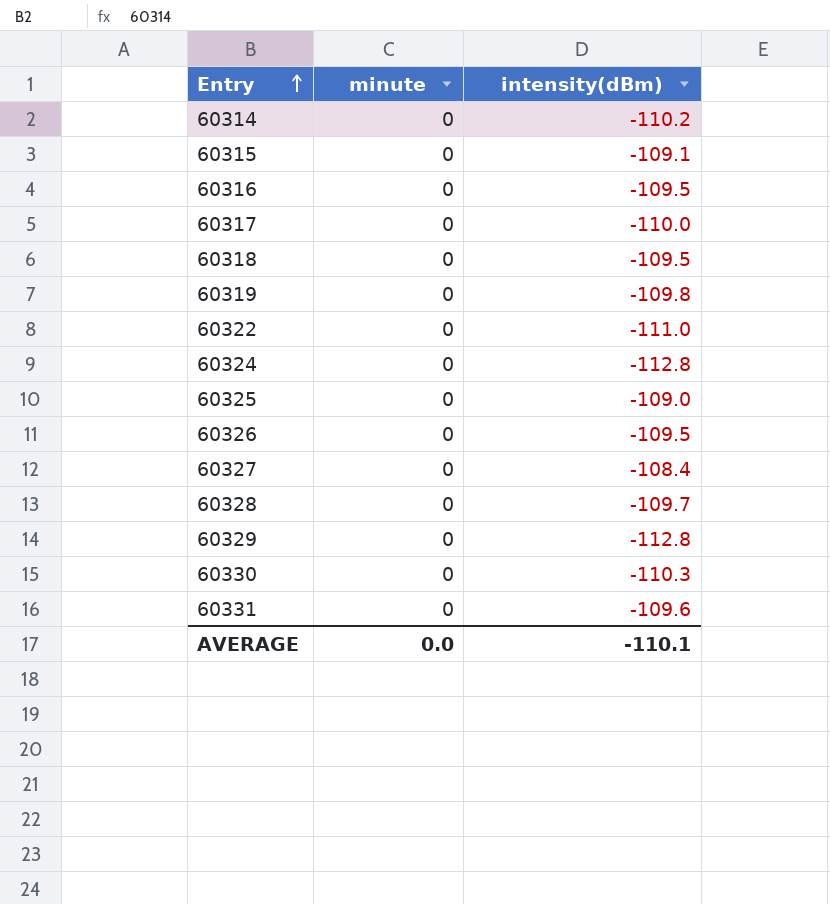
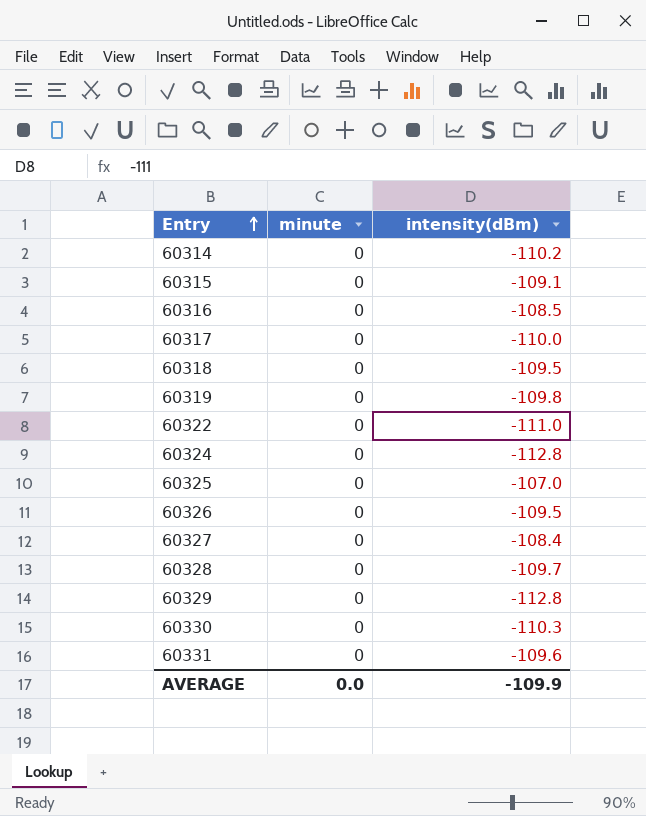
60316 | intensity(dBm): -109.5 -> -108.5
60325 | intensity(dBm): -109.0 -> -107.0
AVERAGE | intensity(dBm): -110.1 -> -109.9

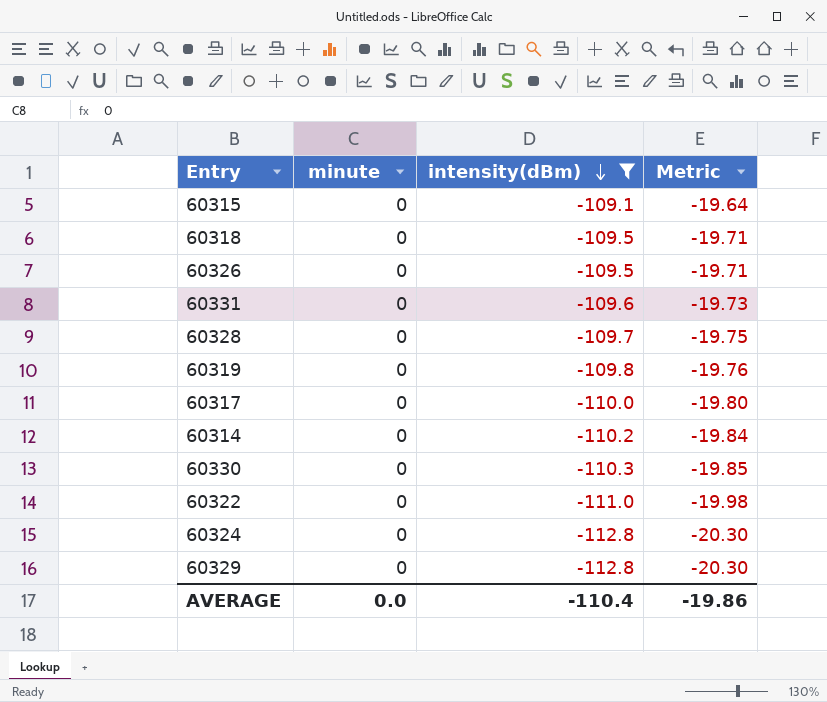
filter: none -> intensity(dBm) <= -109.1
row order: Entry ascending -> intensity(dBm) descending
column Metric | formula: none -> [intensity(dBm)] * 0.18
AVERAGE | intensity(dBm): -109.9 -> -110.4

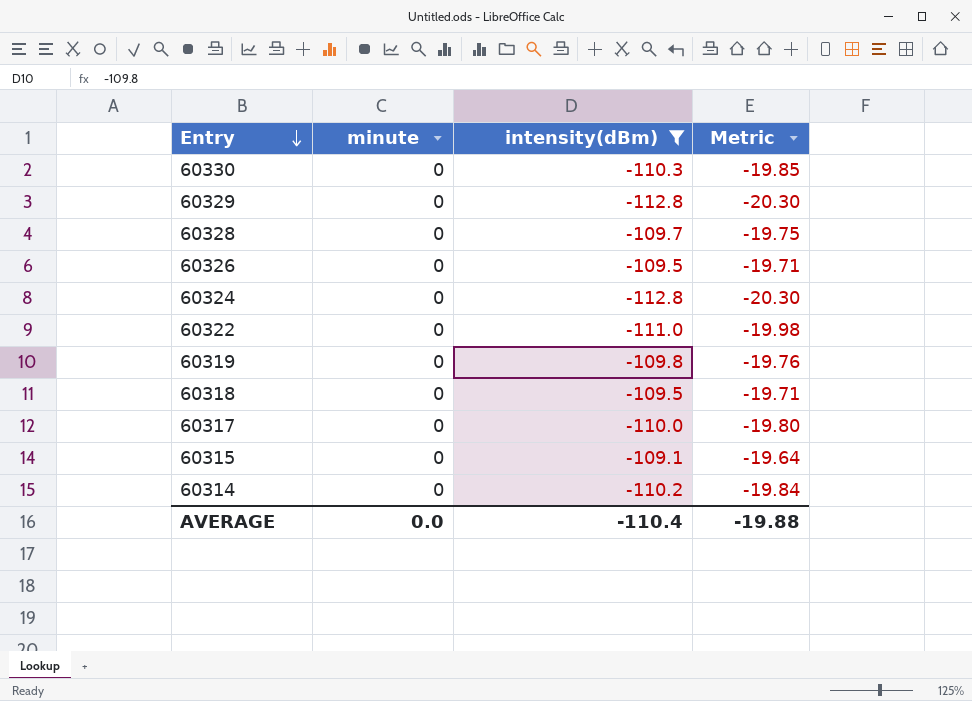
row order: intensity(dBm) descending -> Entry descending
row 60331: 0 | -109.6 | -19.73 -> none
AVERAGE | Metric: -19.86 -> -19.88

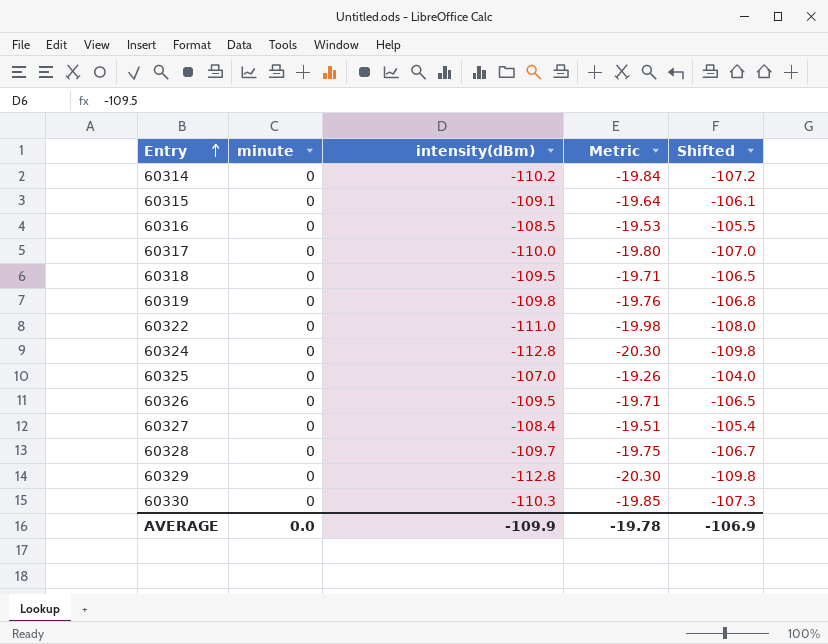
filter: intensity(dBm) <= -109.1 -> none
row order: Entry descending -> Entry ascending
column Shifted | formula: none -> [intensity(dBm)] + 3
AVERAGE | intensity(dBm): -110.4 -> -109.9
AVERAGE | Metric: -19.88 -> -19.78

